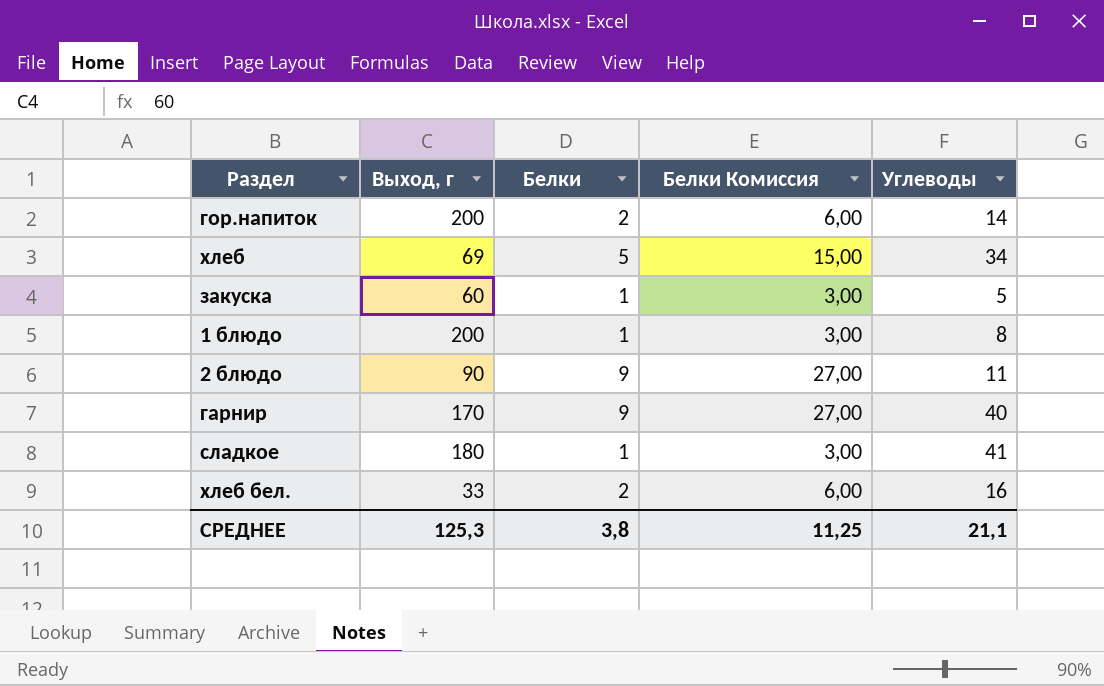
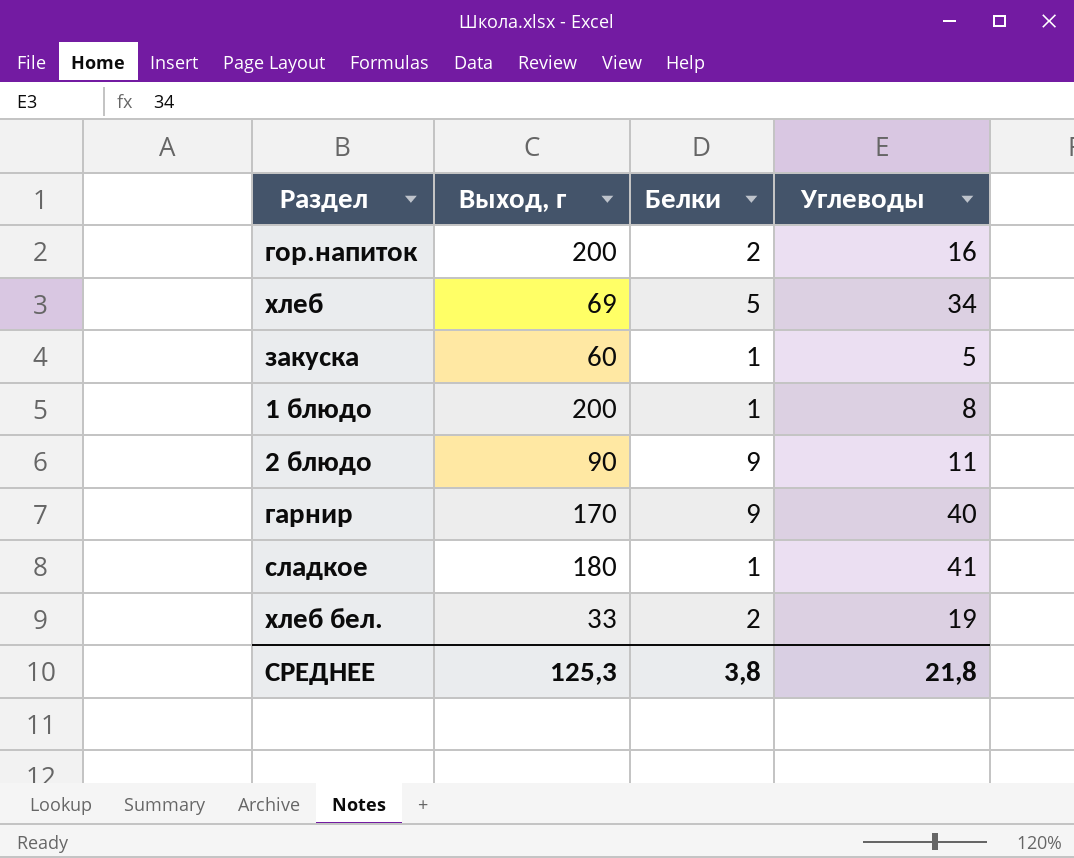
column Белки Комиссия | formula: [Белки] * 3 -> none
гор.напиток | Углеводы: 14 -> 16
хлеб бел. | Углеводы: 16 -> 19
СРЕДНЕЕ | Углеводы: 21,1 -> 21,8

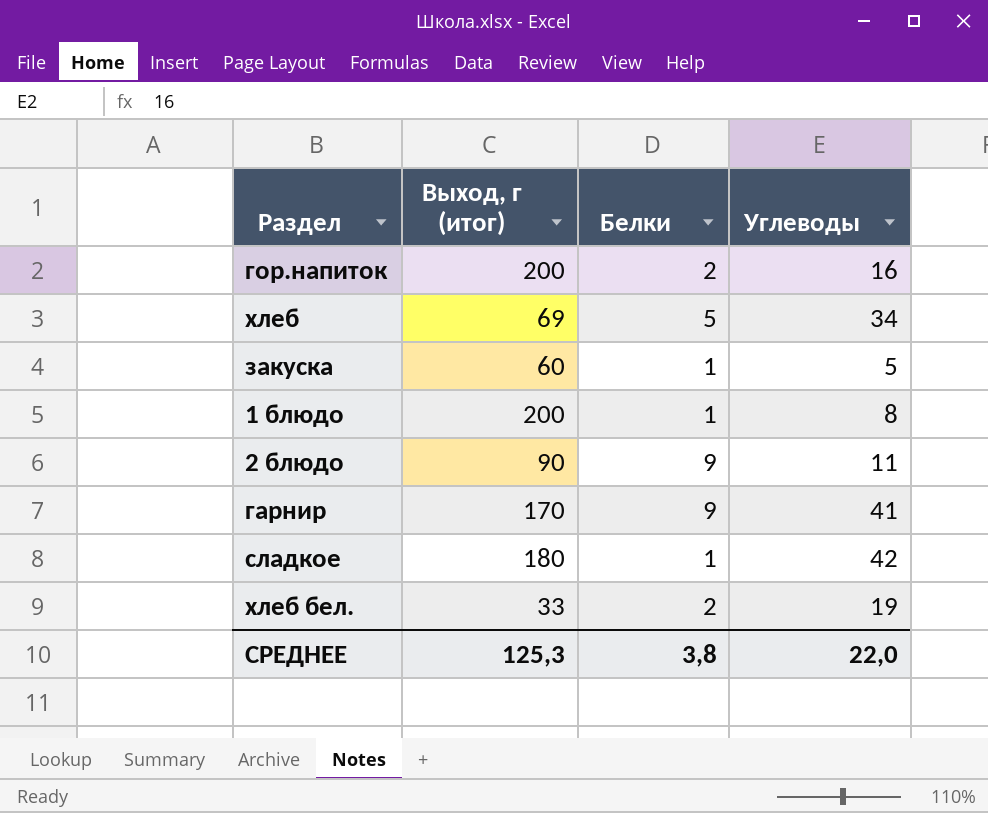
column name: Выход, г -> Выход, г (итог)
гарнир | Углеводы: 40 -> 41
сладкое | Углеводы: 41 -> 42
СРЕДНЕЕ | Углеводы: 21,8 -> 22,0

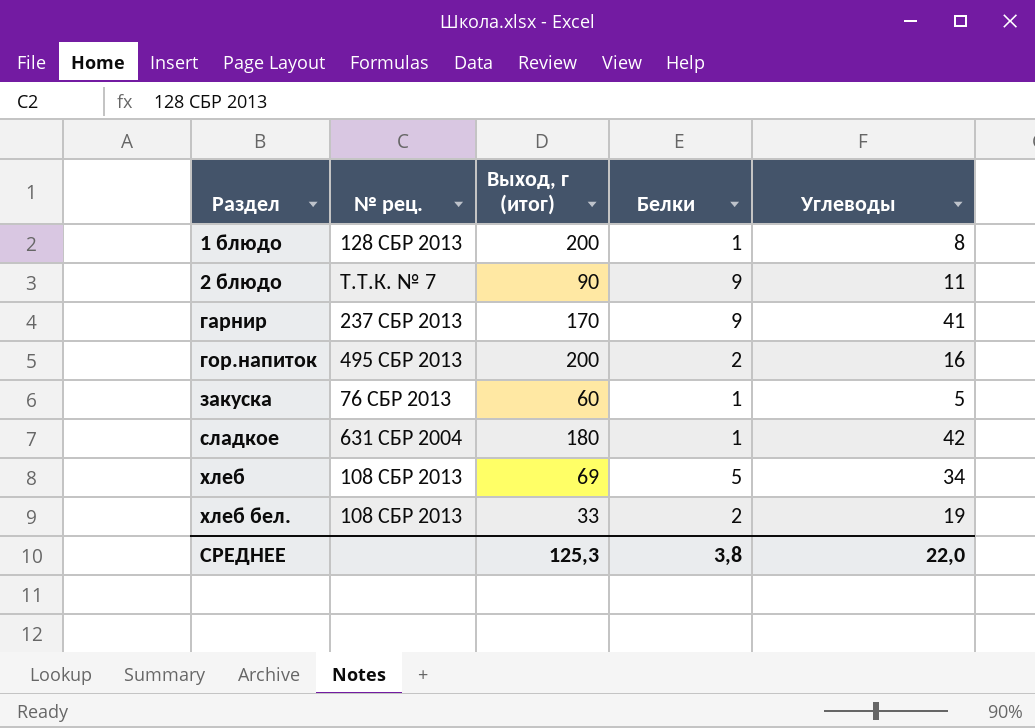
row order: none -> Раздел ascending
column № рец. | position: none -> 2

